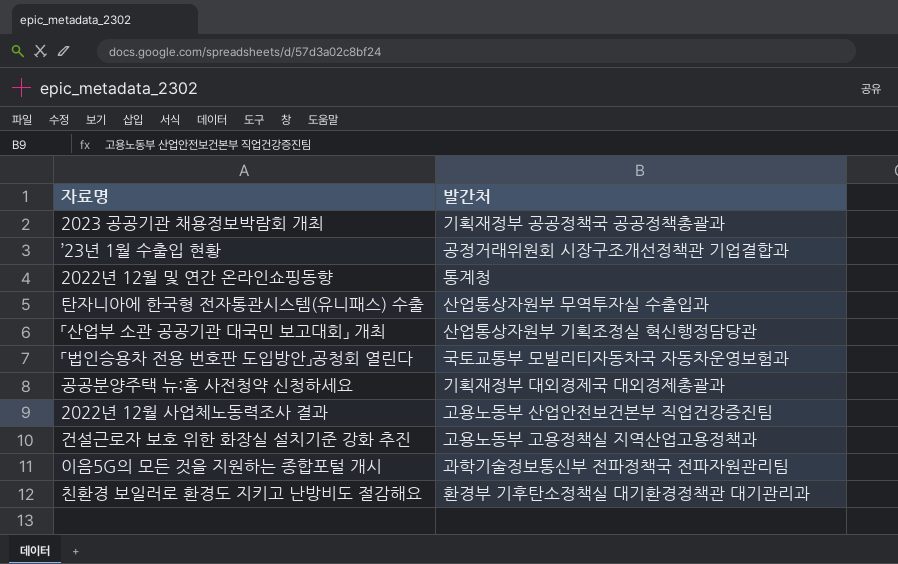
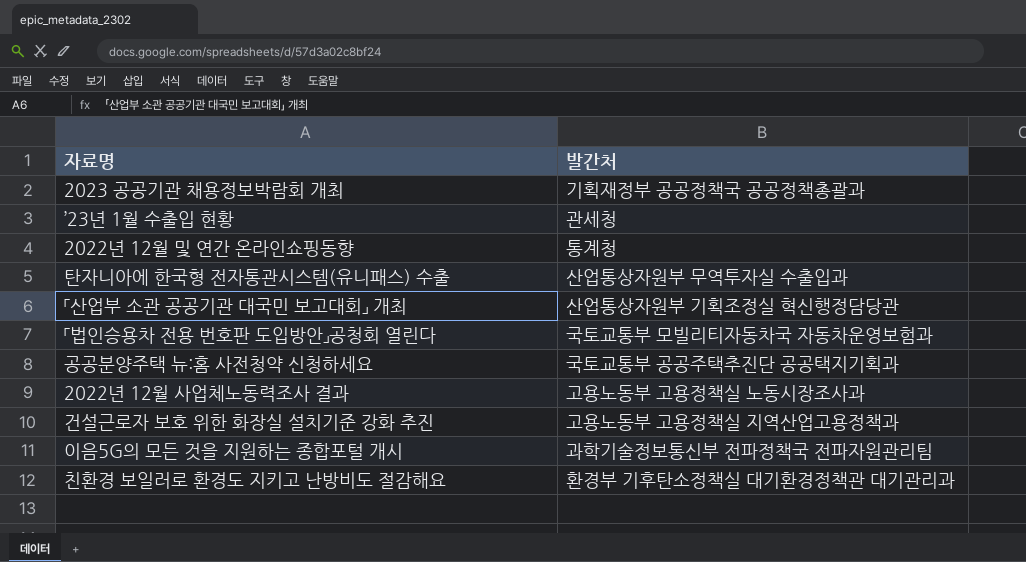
’23년 1월 수출입 현황 | 발간처: 공정거래위원회 시장구조개선정책관 기업결합과 -> 관세청
공공분양주택 뉴:홈 사전청약 신청하세요 | 발간처: 기획재정부 대외경제국 대외경제총괄과 -> 국토교통부 공공주택추진단 공공택지기획과
2022년 12월 사업체노동력조사 결과 | 발간처: 고용노동부 산업안전보건본부 직업건강증진팀 -> 고용노동부 고용정책실 노동시장조사과

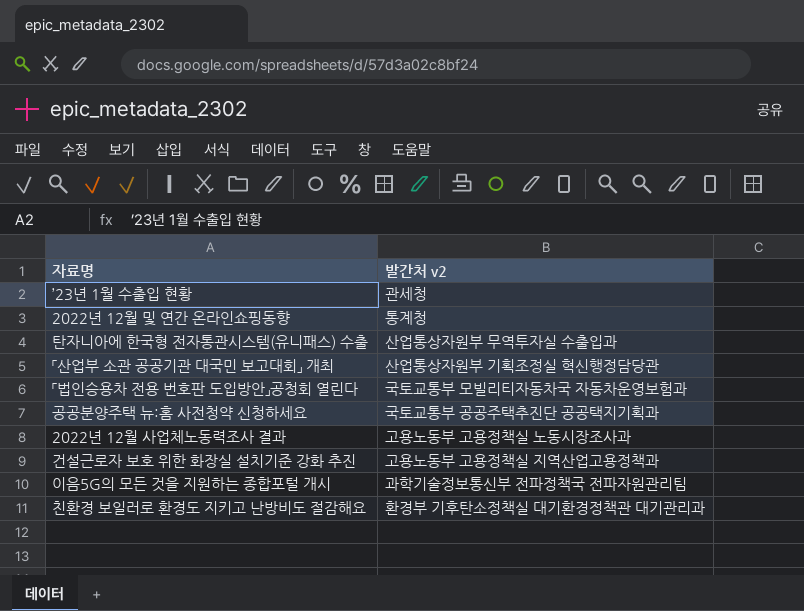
column name: 발간처 -> 발간처 v2
row 2023 공공기관 채용정보박람회 개최: 기획재정부 공공정책국 공공정책총괄과 -> none

